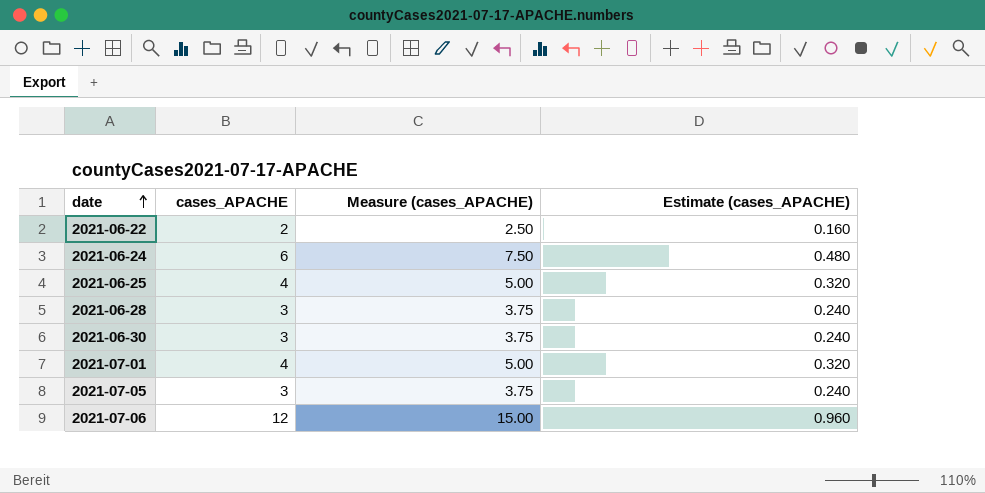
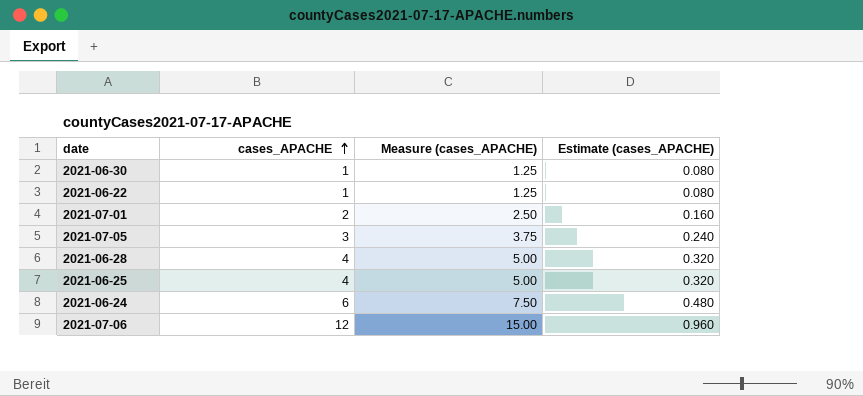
row order: date ascending -> cases_APACHE ascending
2021-06-30 | cases_APACHE: 3 -> 1
2021-06-30 | Measure (cases_APACHE): 3.75 -> 1.25
2021-06-30 | Estimate (cases_APACHE): 0.240 -> 0.080
2021-06-22 | cases_APACHE: 2 -> 1
2021-06-22 | Measure (cases_APACHE): 2.50 -> 1.25
2021-06-22 | Estimate (cases_APACHE): 0.160 -> 0.080
2021-07-01 | cases_APACHE: 4 -> 2
2021-07-01 | Measure (cases_APACHE): 5.00 -> 2.50
2021-07-01 | Estimate (cases_APACHE): 0.320 -> 0.160
2021-06-28 | cases_APACHE: 3 -> 4
2021-06-28 | Measure (cases_APACHE): 3.75 -> 5.00
2021-06-28 | Estimate (cases_APACHE): 0.240 -> 0.320

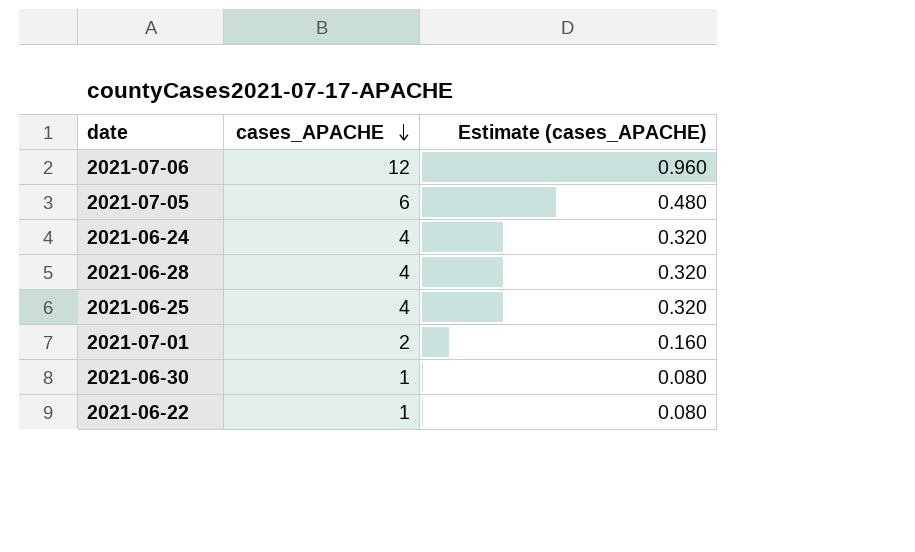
row order: cases_APACHE ascending -> cases_APACHE descending
column Measure (cases_APACHE) | formula: [cases_APACHE] * 1.25 -> none
2021-07-05 | cases_APACHE: 3 -> 6
2021-07-05 | Estimate (cases_APACHE): 0.240 -> 0.480
2021-06-24 | cases_APACHE: 6 -> 4
2021-06-24 | Estimate (cases_APACHE): 0.480 -> 0.320

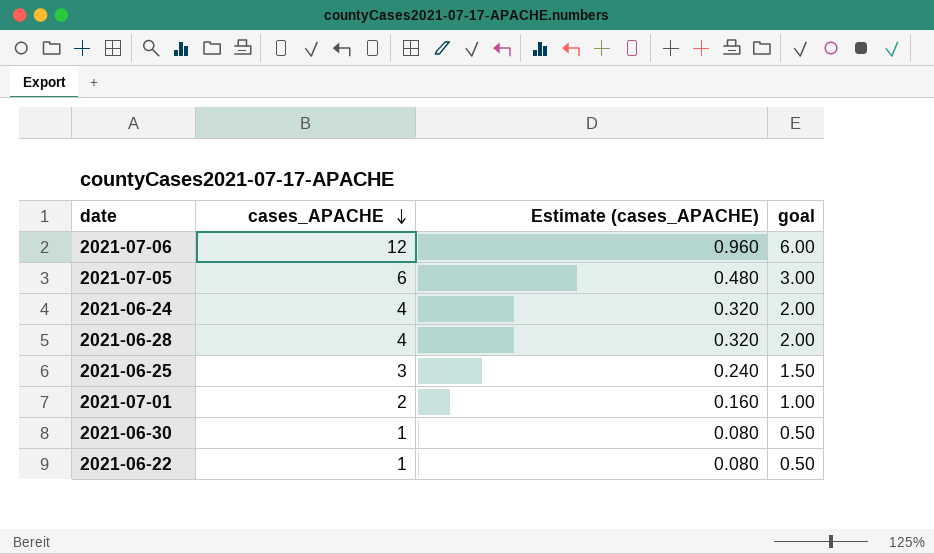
column goal | formula: none -> [cases_APACHE] * 0.5
2021-06-25 | cases_APACHE: 4 -> 3
2021-06-25 | Estimate (cases_APACHE): 0.320 -> 0.240

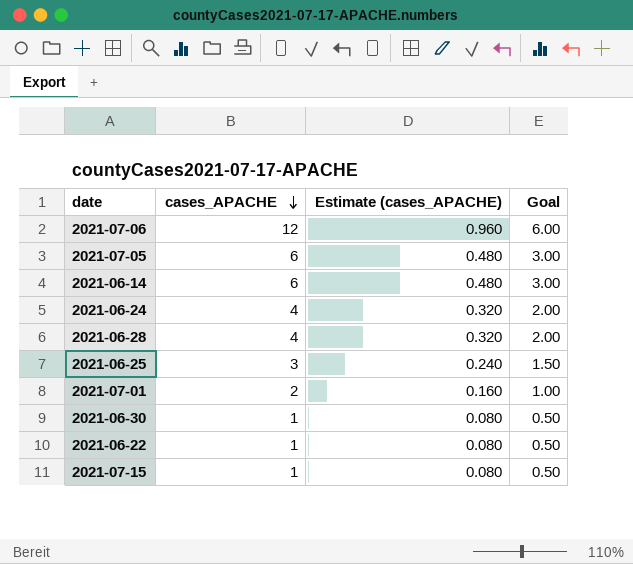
column name: goal -> Goal
row 2021-06-14: none -> 6 | 0.480 | 3.00
row 2021-07-15: none -> 1 | 0.080 | 0.50

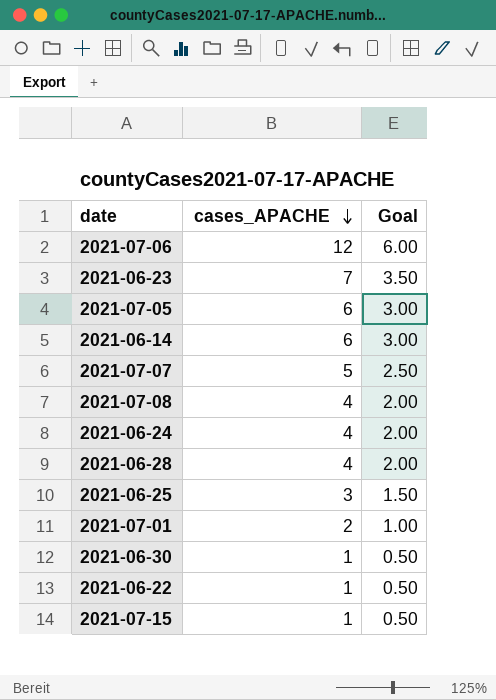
column Estimate (cases_APACHE) | formula: [cases_APACHE] * 0.08 -> none
row 2021-06-23: none -> 7 | 3.50
row 2021-07-07: none -> 5 | 2.50
row 2021-07-08: none -> 4 | 2.00

